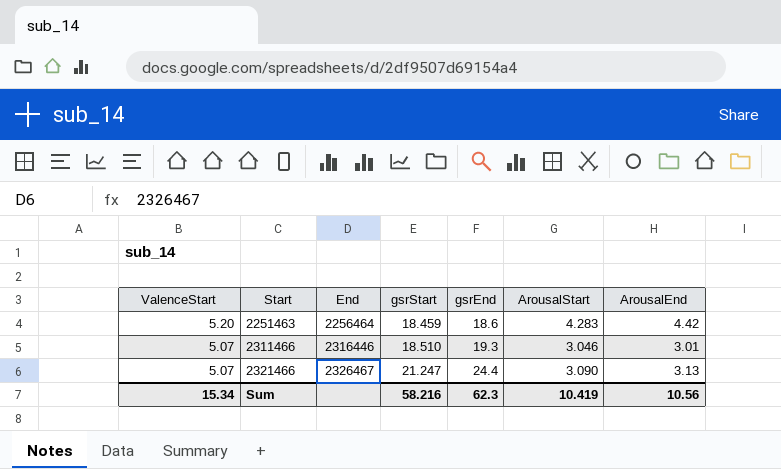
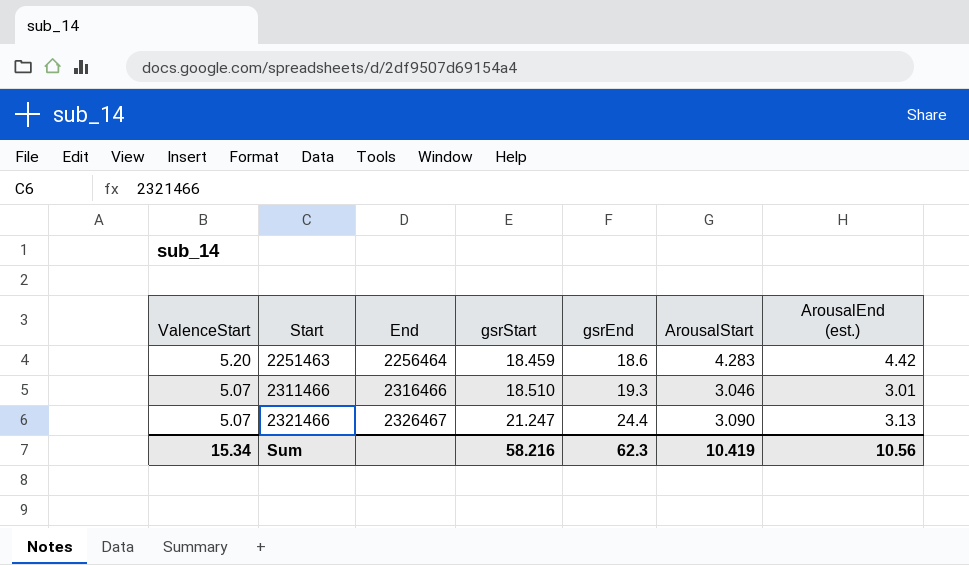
column name: ArousalEnd -> ArousalEnd (est.)
2311466 | End: 2316446 -> 2316466

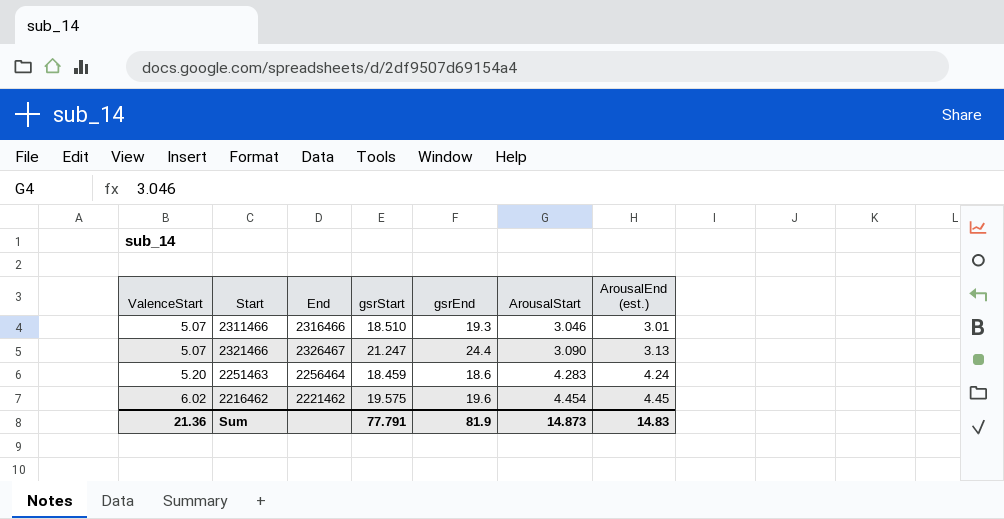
row order: ValenceStart descending -> ValenceStart ascending
2251463 | ArousalEnd (est.): 4.42 -> 4.24
row 2216462: none -> 6.02 | 2221462 | 19.575 | 19.6 | 4.454 | 4.45
Sum | ValenceStart: 15.34 -> 21.36
Sum | gsrStart: 58.216 -> 77.791
Sum | gsrEnd: 62.3 -> 81.9
Sum | ArousalStart: 10.419 -> 14.873
Sum | ArousalEnd (est.): 10.56 -> 14.83

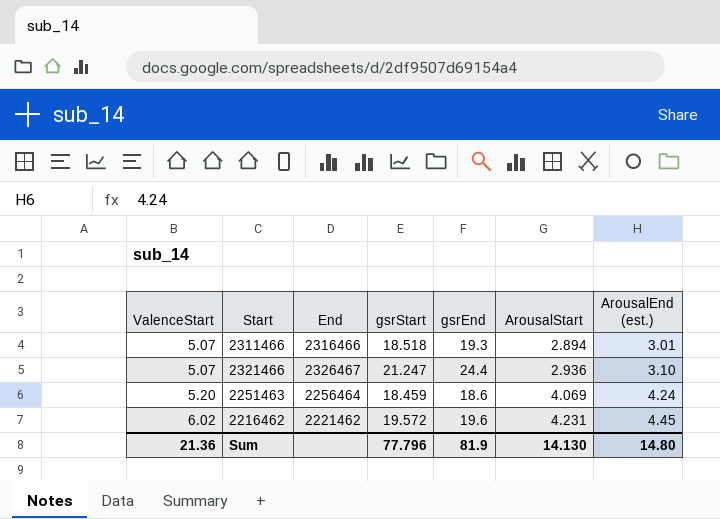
2311466 | gsrStart: 18.510 -> 18.518
2311466 | ArousalStart: 3.046 -> 2.894
2321466 | ArousalStart: 3.090 -> 2.936
2321466 | ArousalEnd (est.): 3.13 -> 3.10
2251463 | ArousalStart: 4.283 -> 4.069
2216462 | gsrStart: 19.575 -> 19.572
2216462 | ArousalStart: 4.454 -> 4.231
Sum | gsrStart: 77.791 -> 77.796
Sum | ArousalStart: 14.873 -> 14.130
Sum | ArousalEnd (est.): 14.83 -> 14.80

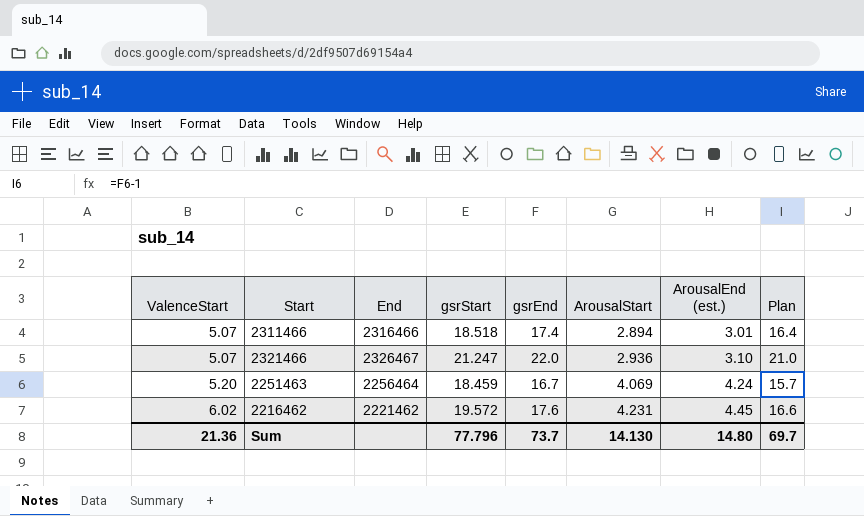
column Plan | formula: none -> [gsrEnd] - 1
2311466 | gsrEnd: 19.3 -> 17.4
2321466 | gsrEnd: 24.4 -> 22.0
2251463 | gsrEnd: 18.6 -> 16.7
2216462 | gsrEnd: 19.6 -> 17.6
Sum | gsrEnd: 81.9 -> 73.7

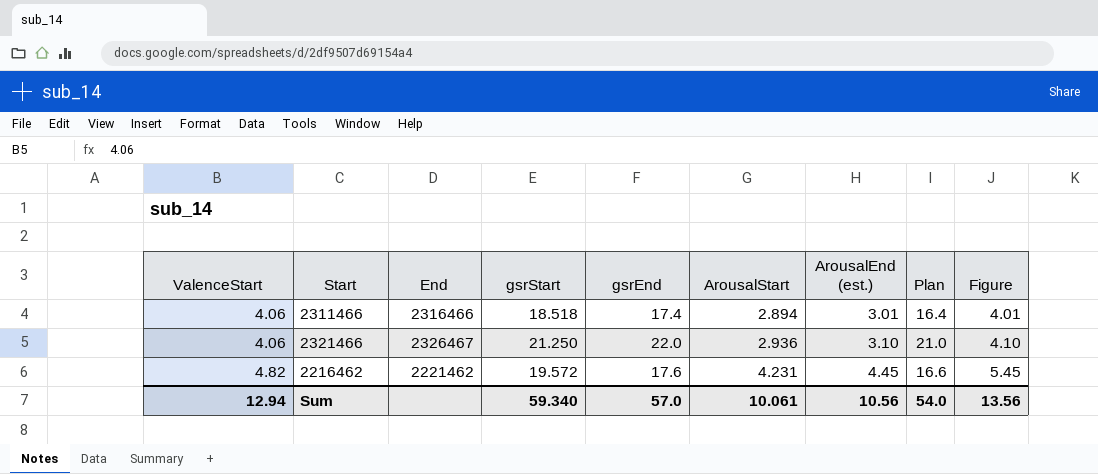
column Figure | formula: none -> [ArousalEnd (est.)] + 1
row 2251463: 5.20 | 2256464 | 18.459 | 16.7 | 4.069 | 4.24 | 15.7 -> none
2311466 | ValenceStart: 5.07 -> 4.06
2321466 | ValenceStart: 5.07 -> 4.06
2321466 | gsrStart: 21.247 -> 21.250
2216462 | ValenceStart: 6.02 -> 4.82
Sum | ValenceStart: 21.36 -> 12.94
Sum | gsrStart: 77.796 -> 59.340
Sum | gsrEnd: 73.7 -> 57.0
Sum | ArousalStart: 14.130 -> 10.061
Sum | ArousalEnd (est.): 14.80 -> 10.56
Sum | Plan: 69.7 -> 54.0

